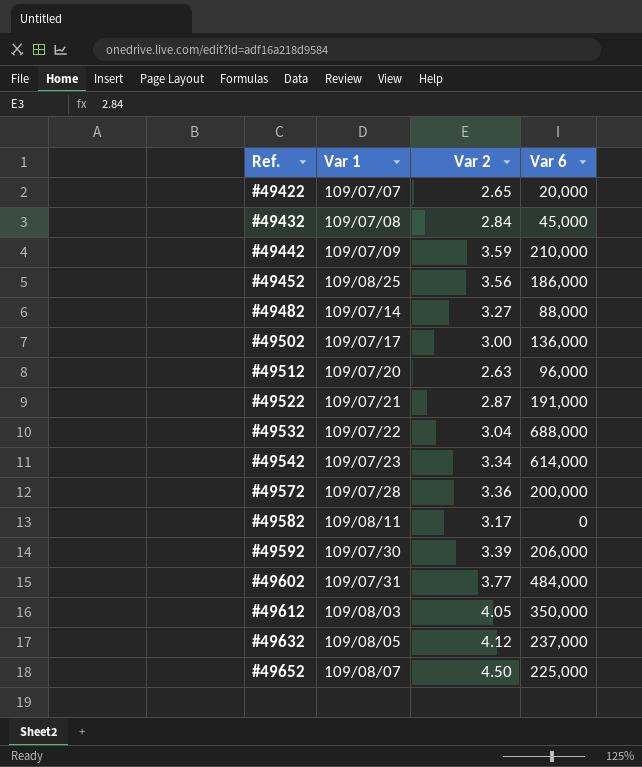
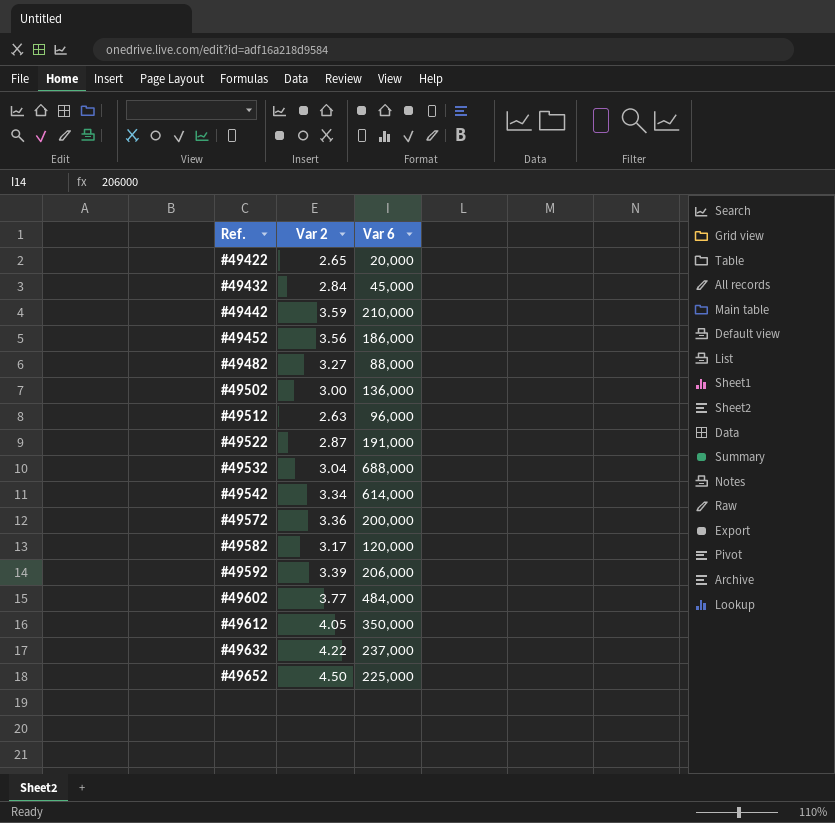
column Var 1 | position: 2 -> none
#49582 | Var 6: 0 -> 120,000
#49632 | Var 2: 4.12 -> 4.22

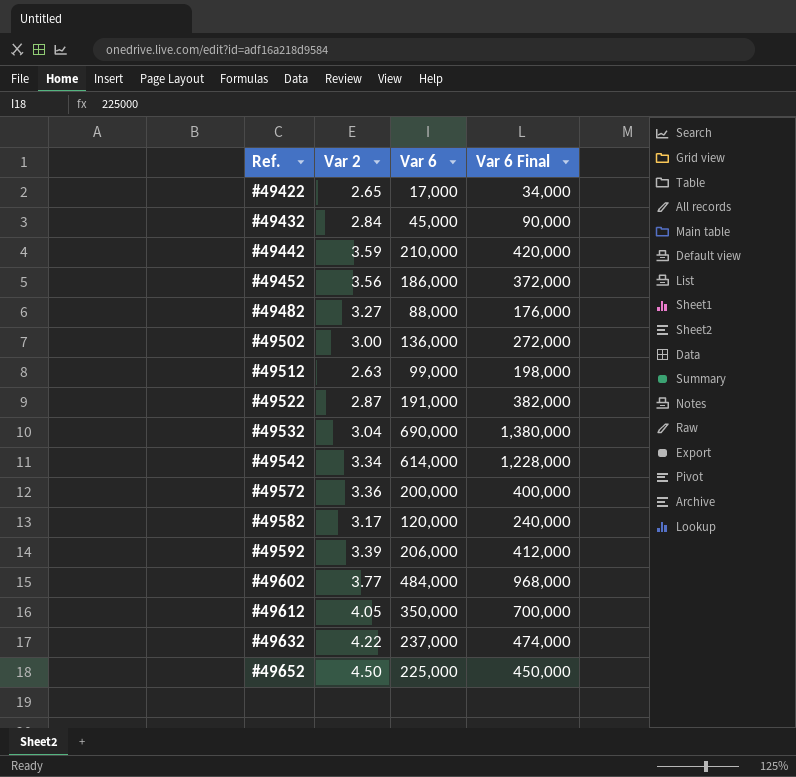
column Var 6 Final | formula: none -> [Var 6] * 2
#49422 | Var 6: 20,000 -> 17,000
#49512 | Var 6: 96,000 -> 99,000
#49532 | Var 6: 688,000 -> 690,000

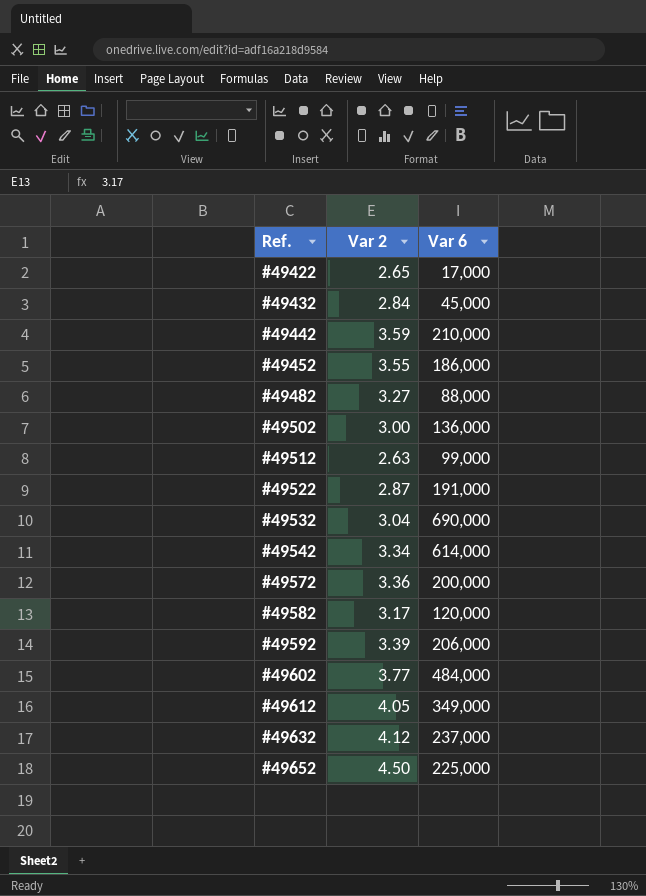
column Var 6 Final | formula: [Var 6] * 2 -> none
#49452 | Var 2: 3.56 -> 3.55
#49612 | Var 6: 350,000 -> 349,000
#49632 | Var 2: 4.22 -> 4.12

